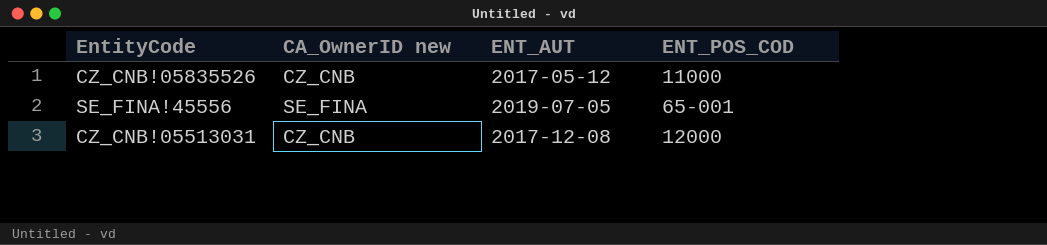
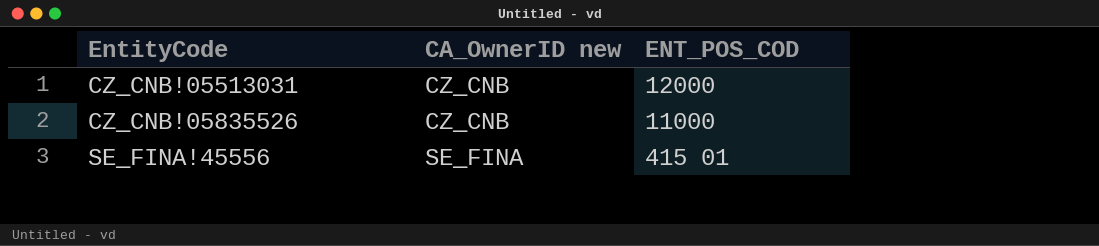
row order: none -> EntityCode ascending
column ENT_AUT | position: 3 -> none
SE_FINA!45556 | ENT_POS_COD: 65-001 -> 415 01

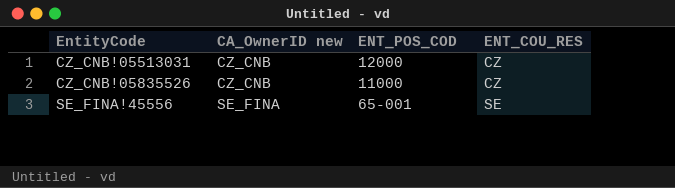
column ENT_COU_RES | position: none -> 4
SE_FINA!45556 | ENT_POS_COD: 415 01 -> 65-001

